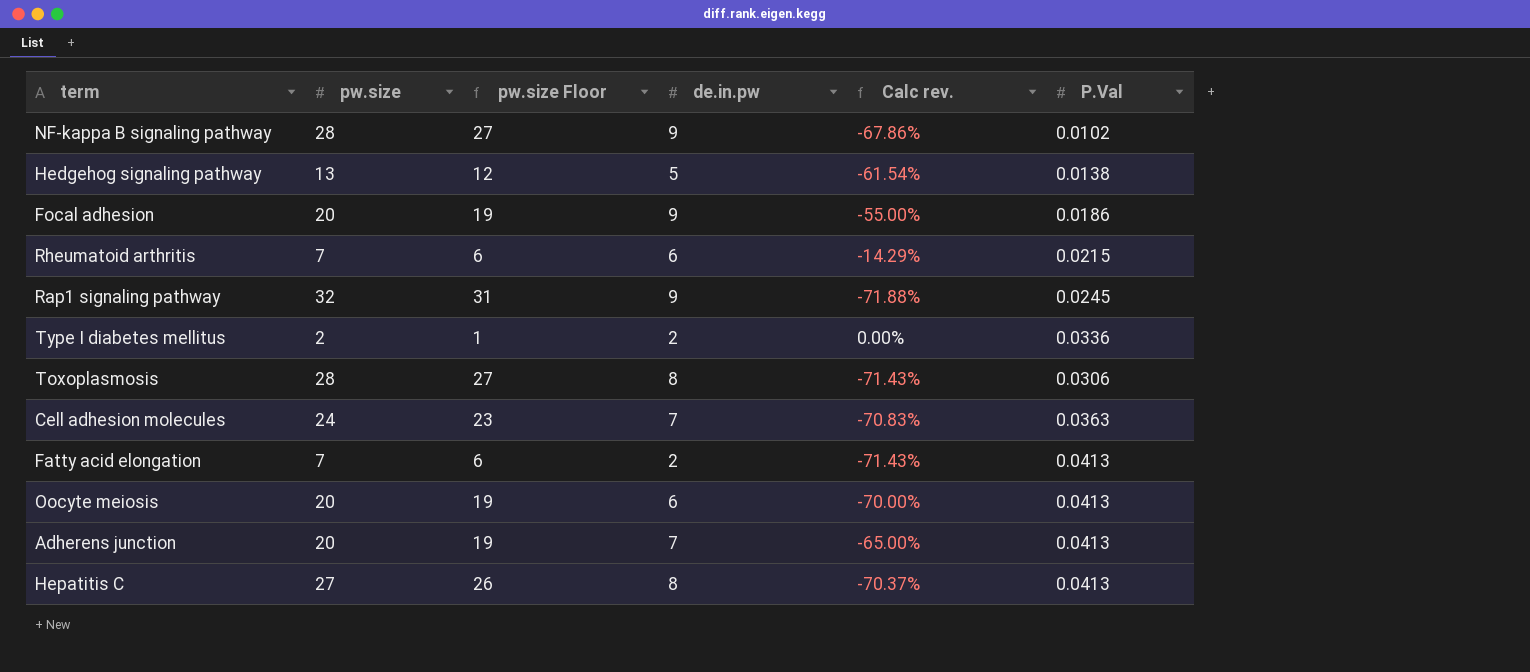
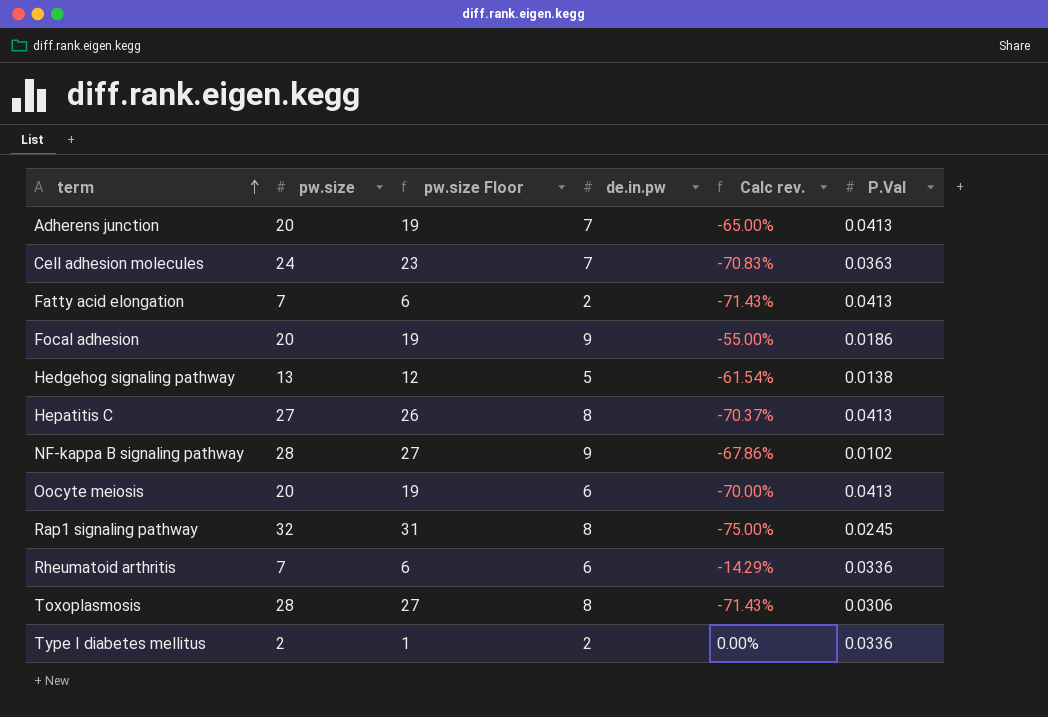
row order: none -> term ascending
Rap1 signaling pathway | de.in.pw: 9 -> 8
Rap1 signaling pathway | Calc rev.: -71.88% -> -75.00%
Rheumatoid arthritis | P.Val: 0.0215 -> 0.0336

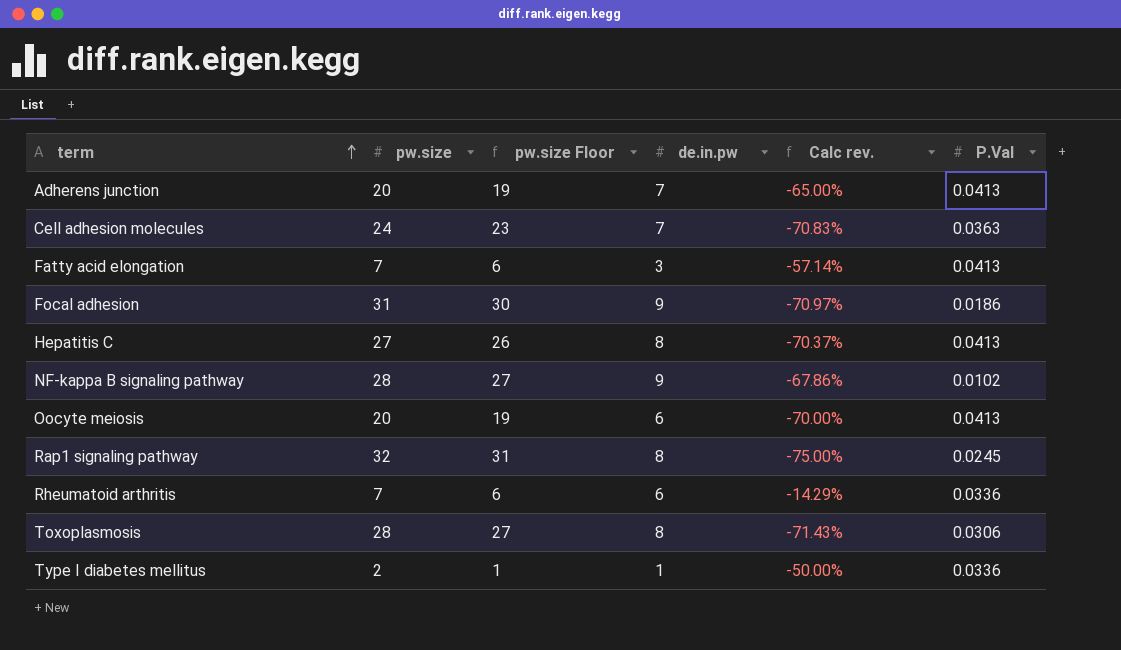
row Hedgehog signaling pathway: 13 | 12 | 5 | -61.54% | 0.0138 -> none
Fatty acid elongation | de.in.pw: 2 -> 3
Fatty acid elongation | Calc rev.: -71.43% -> -57.14%
Focal adhesion | pw.size: 20 -> 31
Focal adhesion | pw.size Floor: 19 -> 30
Focal adhesion | Calc rev.: -55.00% -> -70.97%
Type I diabetes mellitus | de.in.pw: 2 -> 1
Type I diabetes mellitus | Calc rev.: 0.00% -> -50.00%

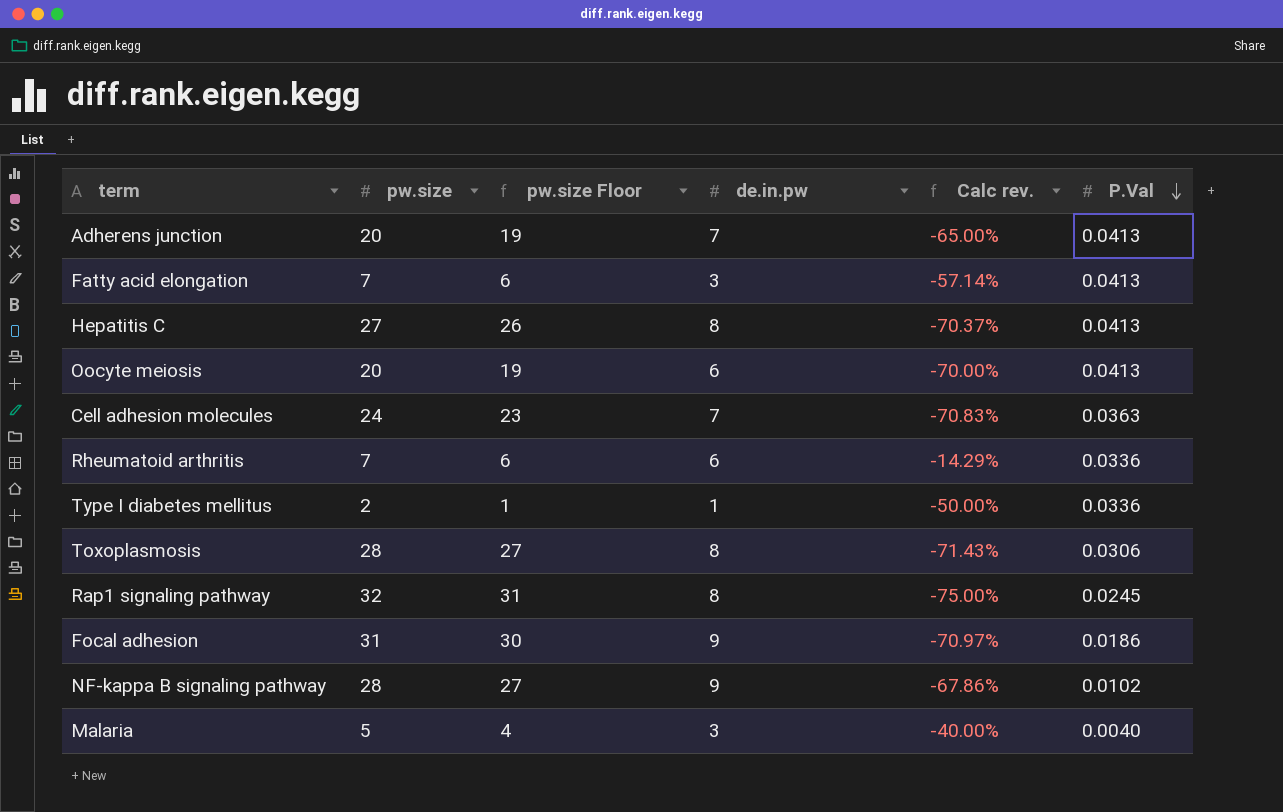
row order: term ascending -> P.Val descending
row Malaria: none -> 5 | 4 | 3 | -40.00% | 0.0040

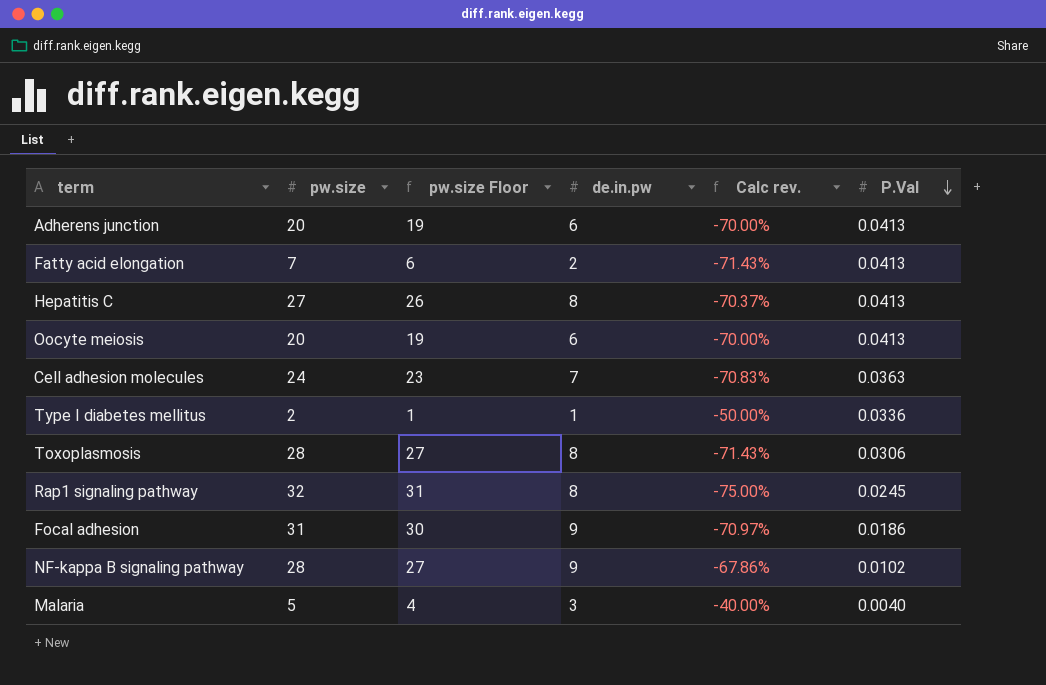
row Rheumatoid arthritis: 7 | 6 | 6 | -14.29% | 0.0336 -> none
Adherens junction | de.in.pw: 7 -> 6
Adherens junction | Calc rev.: -65.00% -> -70.00%
Fatty acid elongation | de.in.pw: 3 -> 2
Fatty acid elongation | Calc rev.: -57.14% -> -71.43%

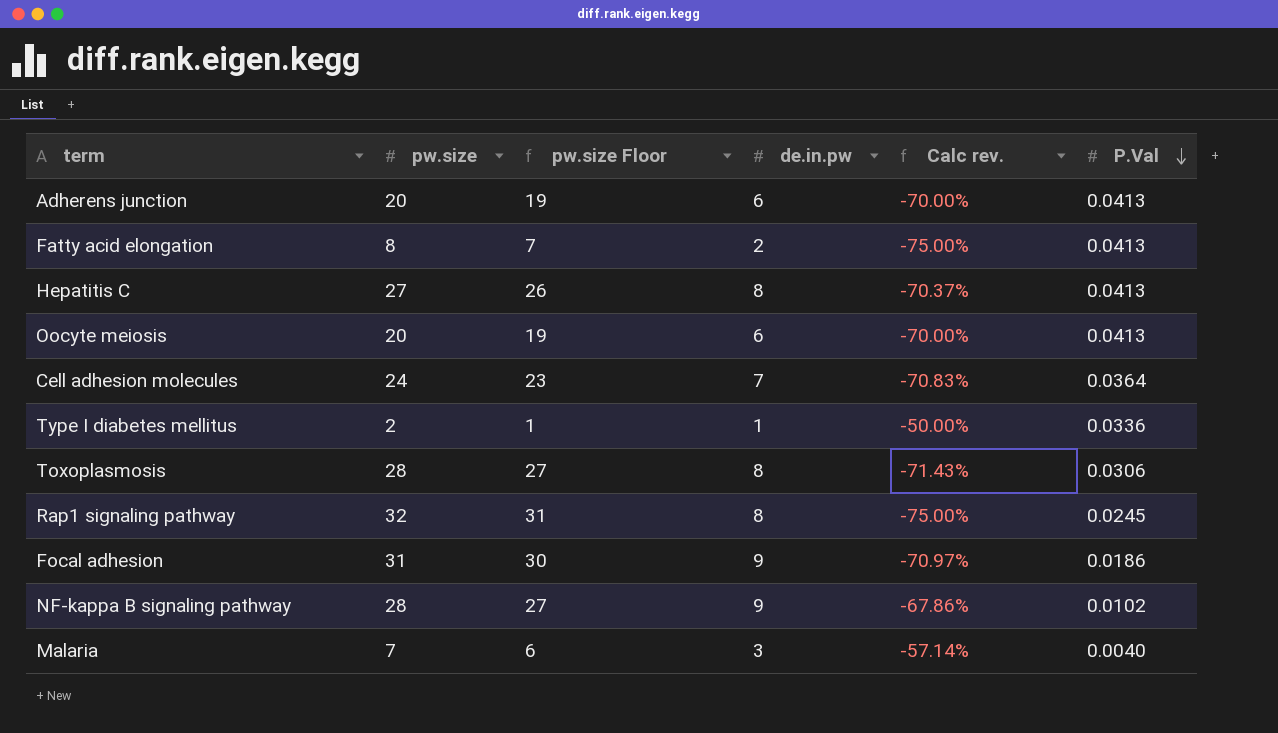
Fatty acid elongation | pw.size: 7 -> 8
Fatty acid elongation | pw.size Floor: 6 -> 7
Fatty acid elongation | Calc rev.: -71.43% -> -75.00%
Cell adhesion molecules | P.Val: 0.0363 -> 0.0364
Malaria | pw.size: 5 -> 7
Malaria | pw.size Floor: 4 -> 6
Malaria | Calc rev.: -40.00% -> -57.14%

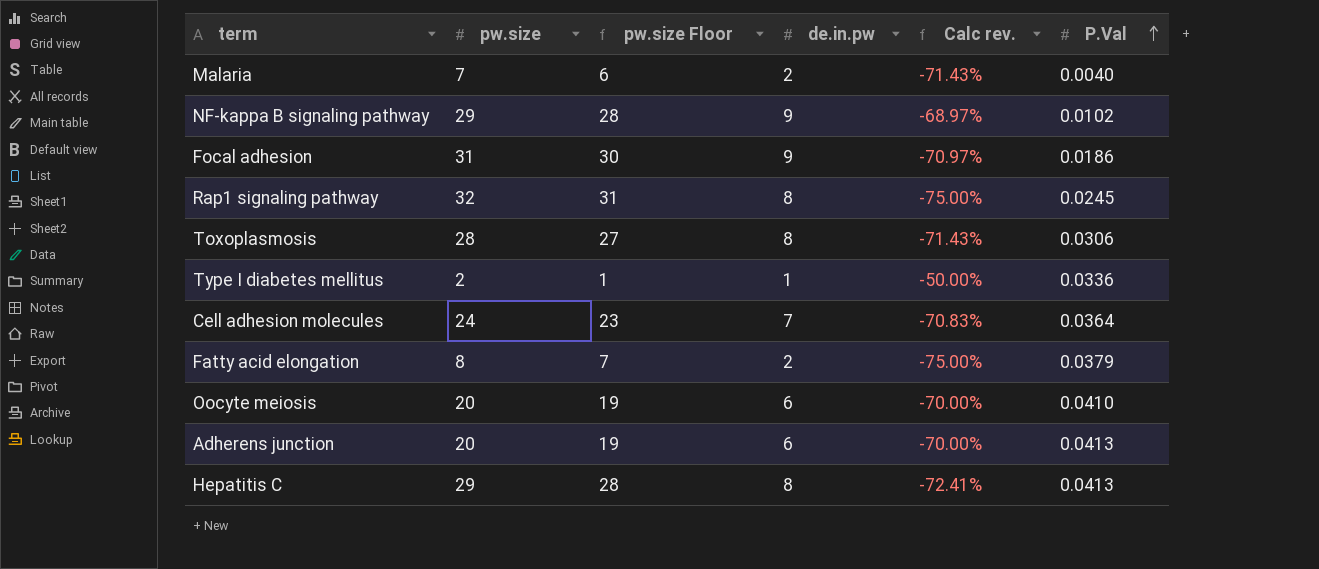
row order: P.Val descending -> P.Val ascending
Malaria | de.in.pw: 3 -> 2
Malaria | Calc rev.: -57.14% -> -71.43%
NF-kappa B signaling pathway | pw.size: 28 -> 29
NF-kappa B signaling pathway | pw.size Floor: 27 -> 28
NF-kappa B signaling pathway | Calc rev.: -67.86% -> -68.97%
Fatty acid elongation | P.Val: 0.0413 -> 0.0379
Oocyte meiosis | P.Val: 0.0413 -> 0.0410
Hepatitis C | pw.size: 27 -> 29
Hepatitis C | pw.size Floor: 26 -> 28
Hepatitis C | Calc rev.: -70.37% -> -72.41%

